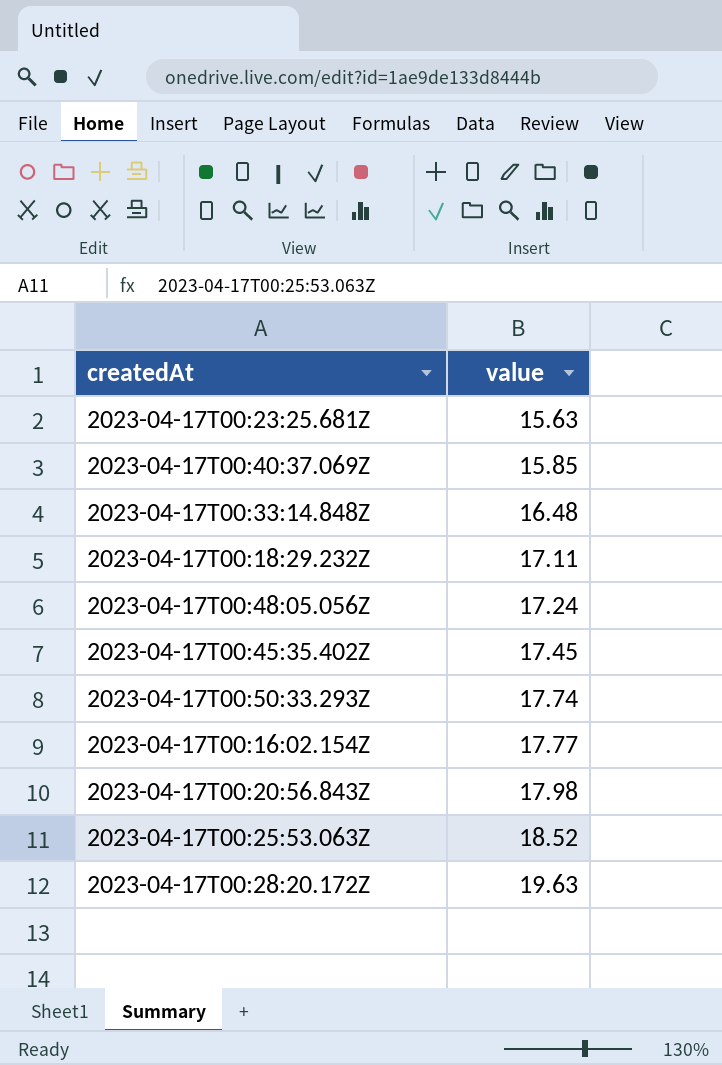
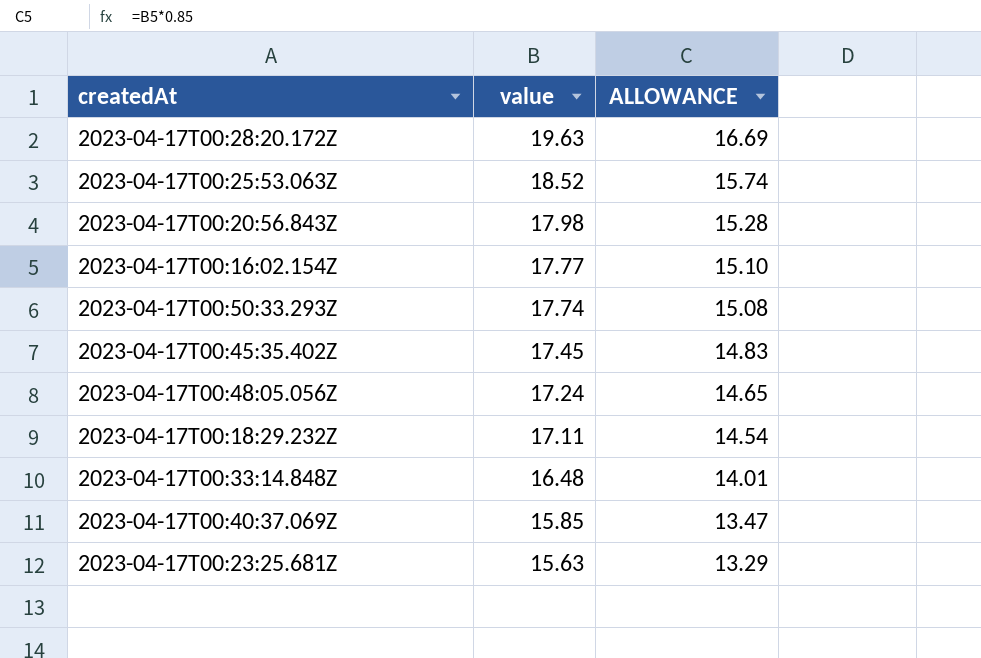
row order: value ascending -> value descending
column ALLOWANCE | formula: none -> [value] * 0.85

